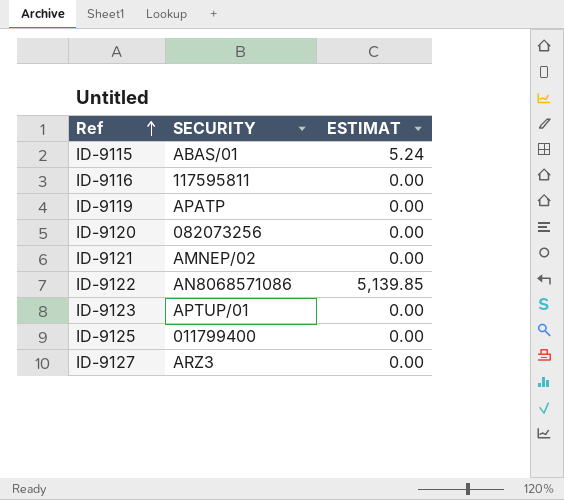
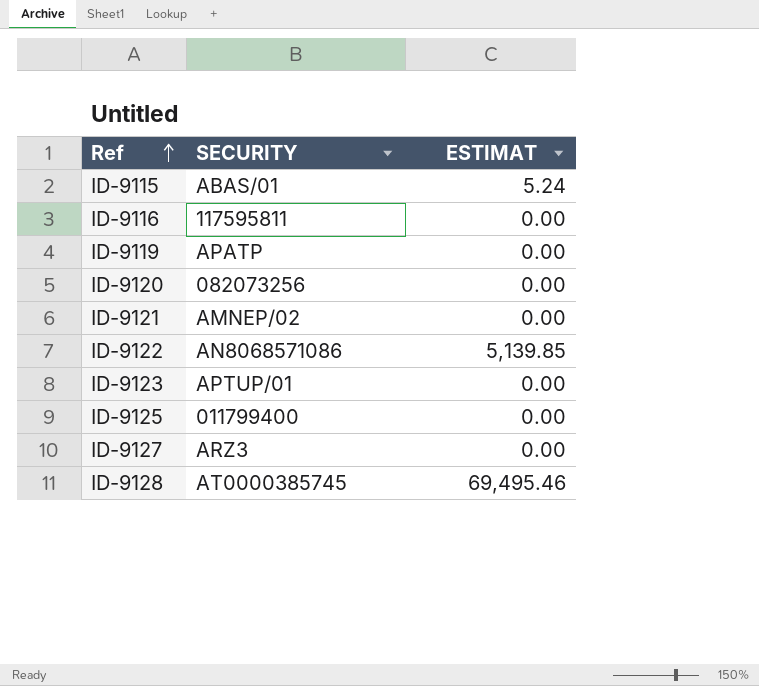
row ID-9128: none -> AT0000385745 | 69,495.46

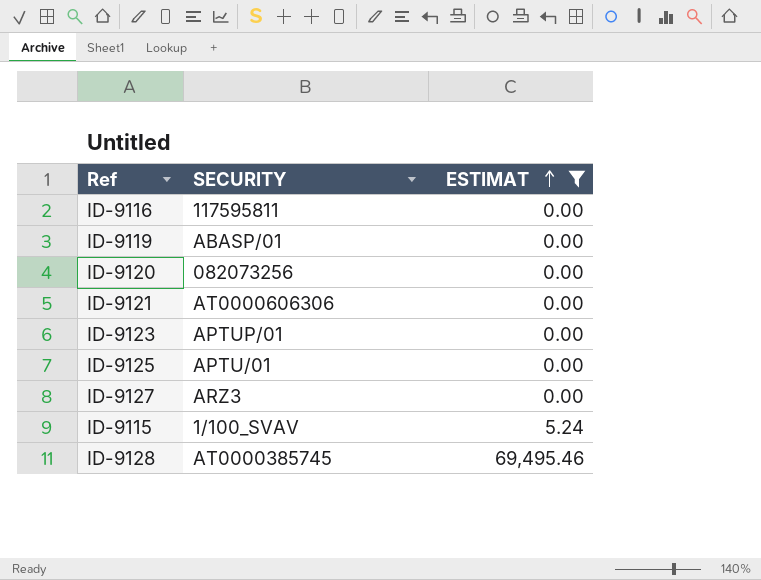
filter: none -> ESTIMAT != 5,139.85
row order: Ref ascending -> ESTIMAT ascending
ID-9119 | SECURITY: APATP -> ABASP/01
ID-9121 | SECURITY: AMNEP/02 -> AT0000606306
ID-9125 | SECURITY: 011799400 -> APTU/01
ID-9115 | SECURITY: ABAS/01 -> 1/100_SVAV

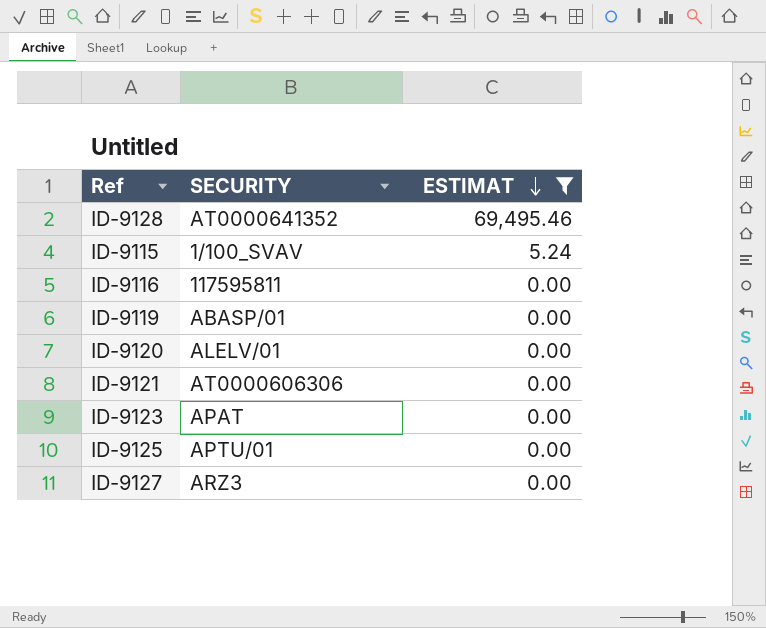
row order: ESTIMAT ascending -> ESTIMAT descending
ID-9128 | SECURITY: AT0000385745 -> AT0000641352
ID-9120 | SECURITY: 082073256 -> ALELV/01
ID-9123 | SECURITY: APTUP/01 -> APAT

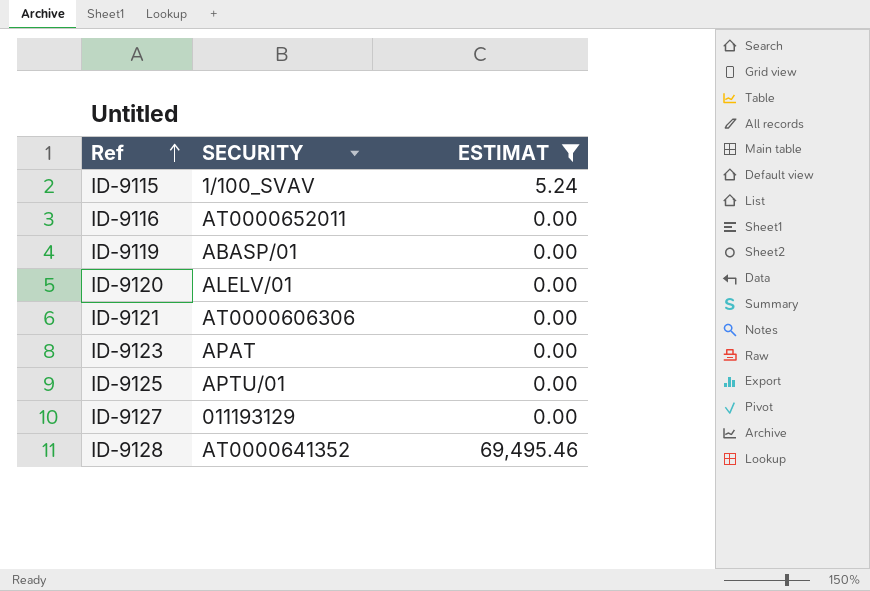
row order: ESTIMAT descending -> Ref ascending
ID-9116 | SECURITY: 117595811 -> AT0000652011
ID-9127 | SECURITY: ARZ3 -> 011193129

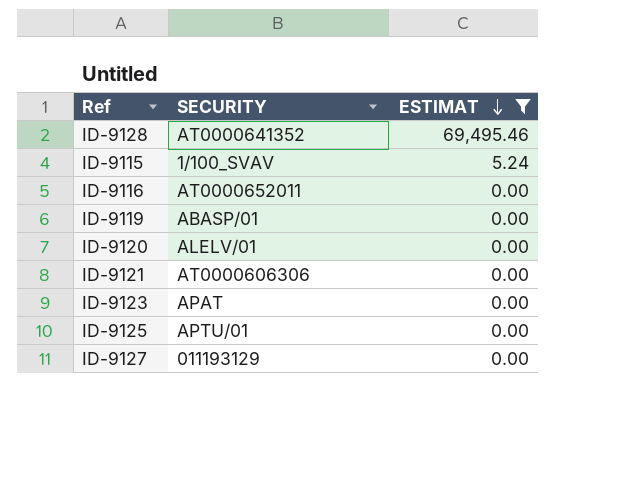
row order: Ref ascending -> ESTIMAT descending

